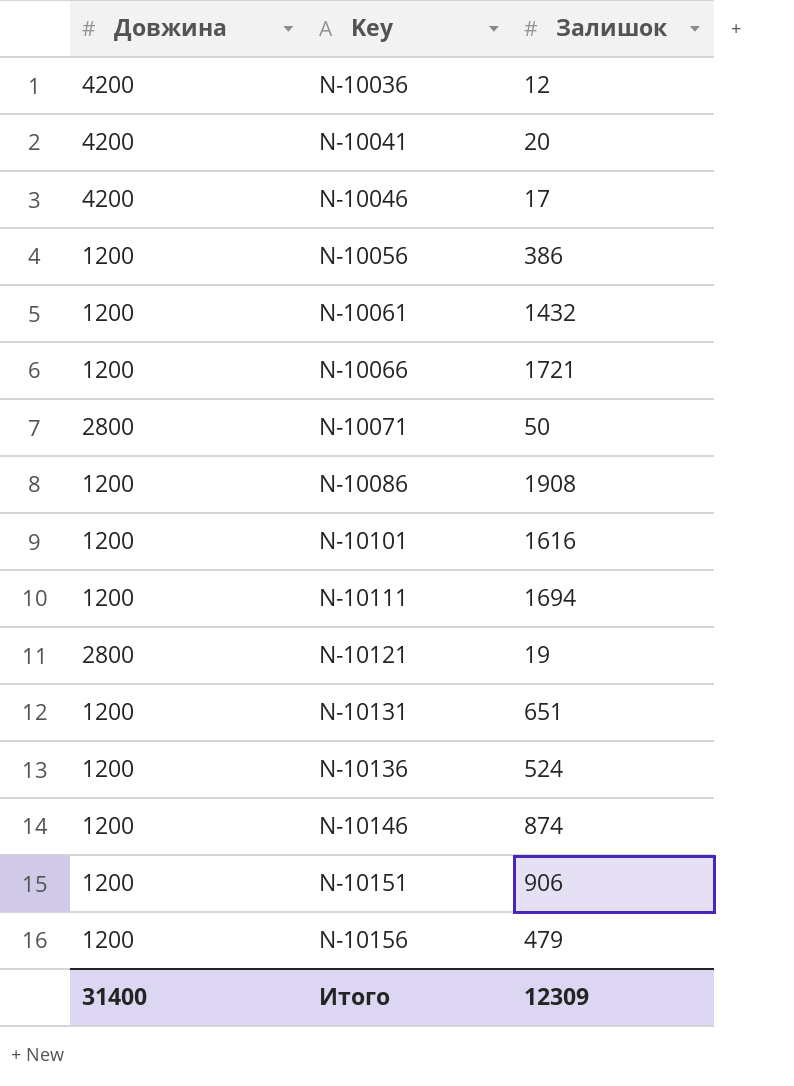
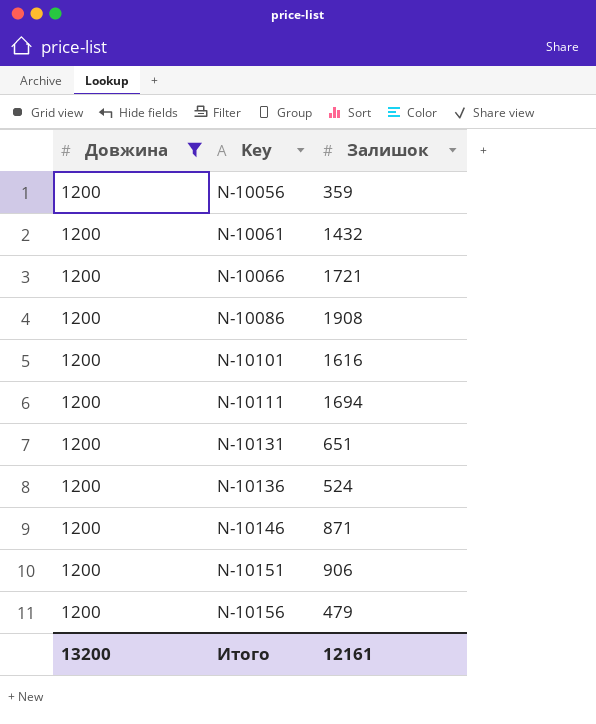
filter: none -> Довжина = 1200
N-10056 | Залишок: 386 -> 359
N-10146 | Залишок: 874 -> 871
Итого | Довжина: 31400 -> 13200
Итого | Залишок: 12309 -> 12161

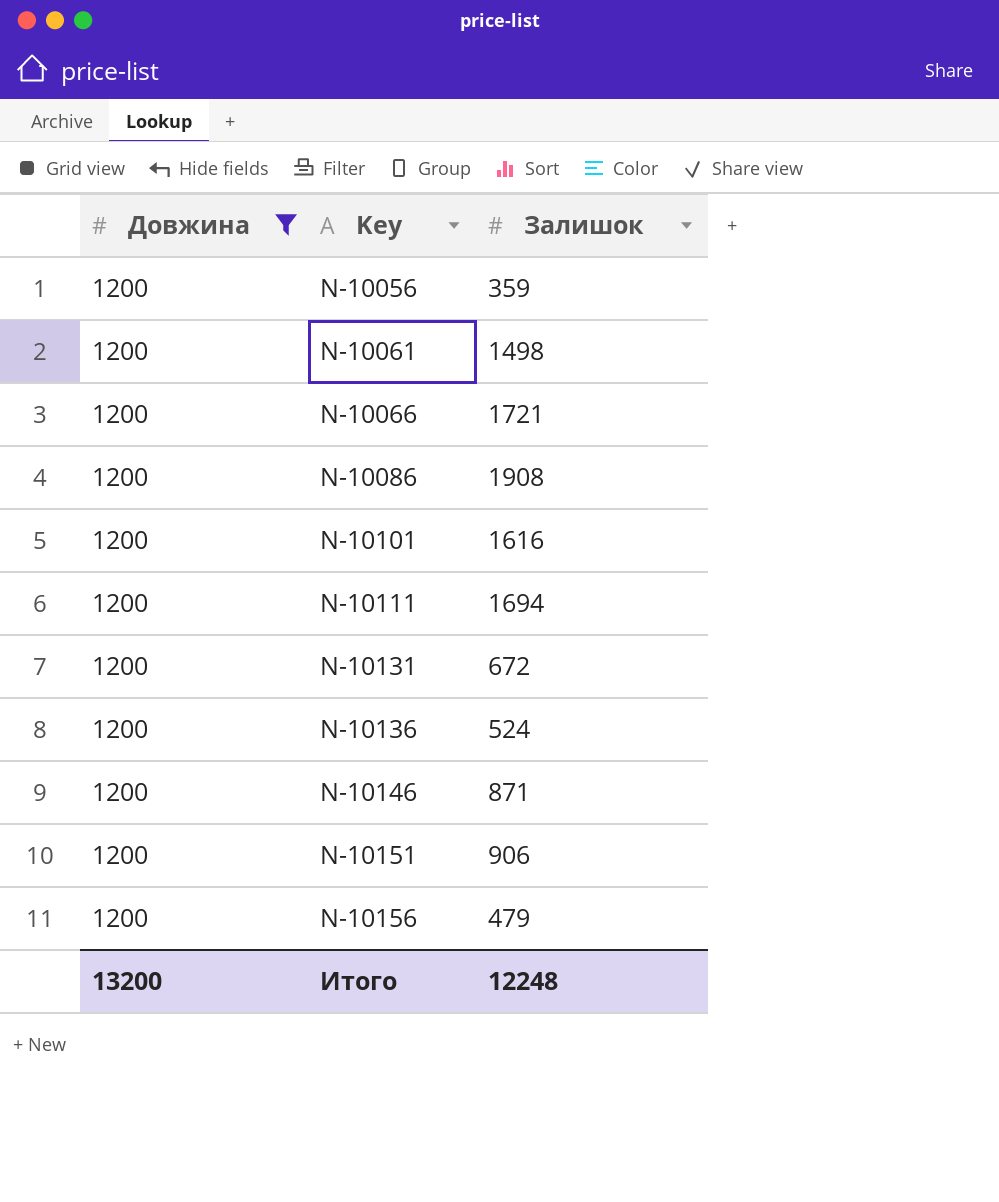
N-10061 | Залишок: 1432 -> 1498
N-10131 | Залишок: 651 -> 672
Итого | Залишок: 12161 -> 12248

